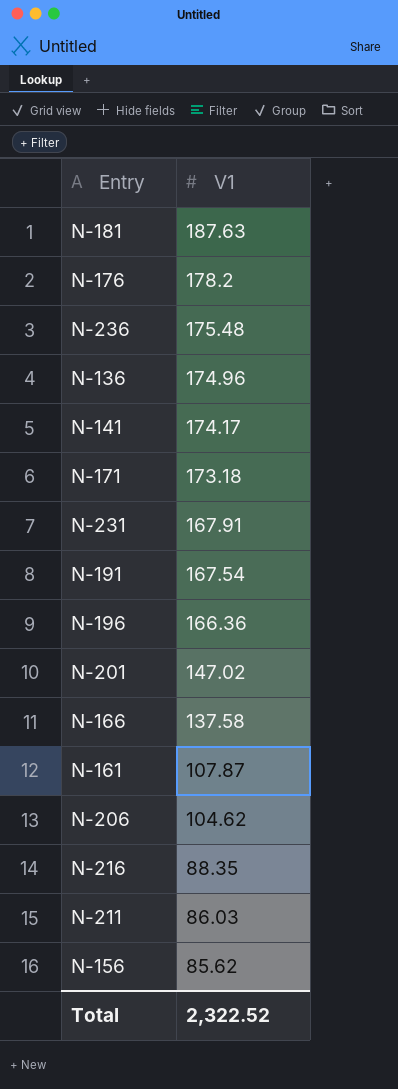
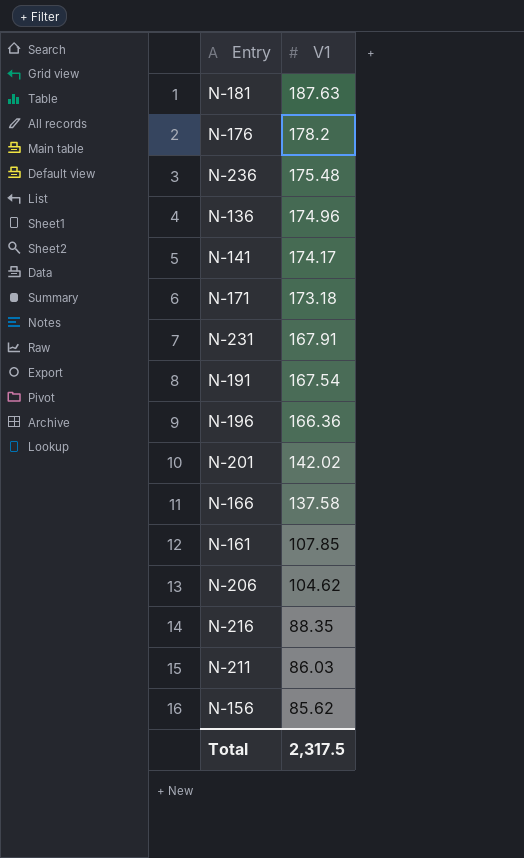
N-201 | V1: 147.02 -> 142.02
N-161 | V1: 107.87 -> 107.85
Total | V1: 2,322.52 -> 2,317.5

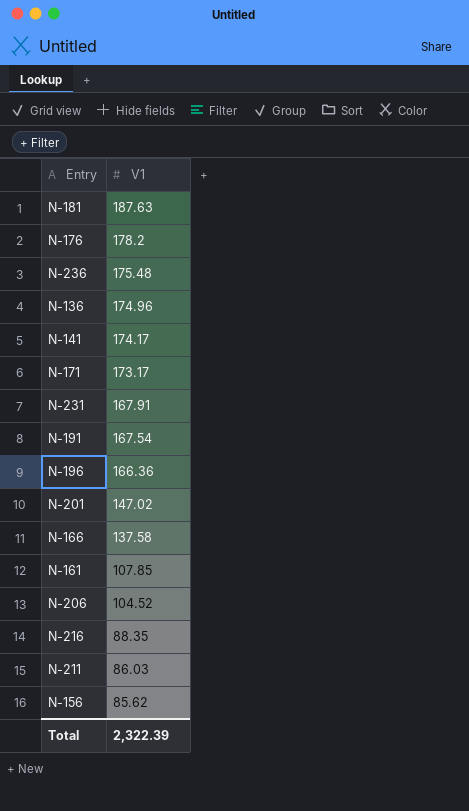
N-171 | V1: 173.18 -> 173.17
N-201 | V1: 142.02 -> 147.02
N-206 | V1: 104.62 -> 104.52
Total | V1: 2,317.5 -> 2,322.39

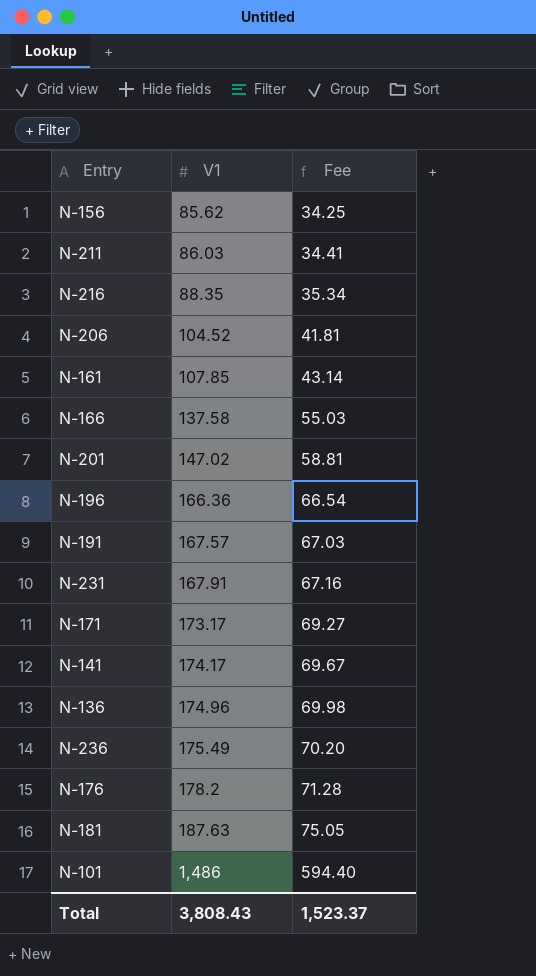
row order: V1 descending -> V1 ascending
column Fee | formula: none -> [V1] * 0.4
N-191 | V1: 167.54 -> 167.57
N-236 | V1: 175.48 -> 175.49
row N-101: none -> 1,486 | 594.40
Total | V1: 2,322.39 -> 3,808.43

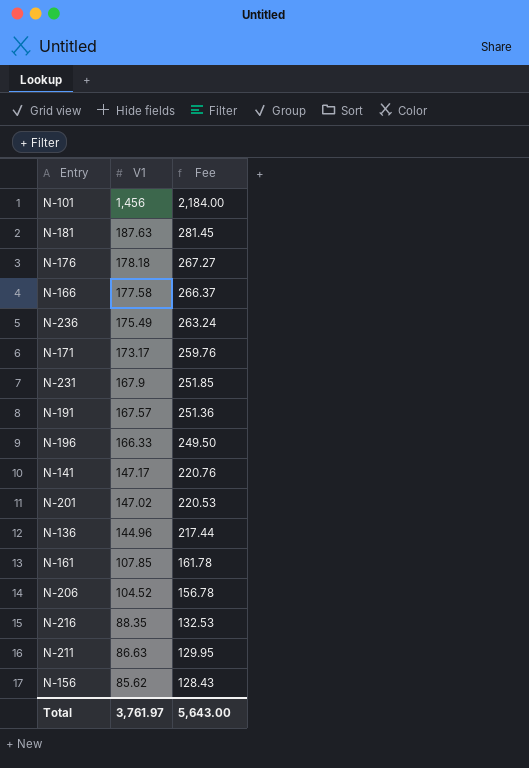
row order: V1 ascending -> V1 descending
column Fee | formula: [V1] * 0.4 -> [V1] * 1.5
N-101 | V1: 1,486 -> 1,456
N-176 | V1: 178.2 -> 178.18
N-166 | V1: 137.58 -> 177.58
N-231 | V1: 167.91 -> 167.9
N-196 | V1: 166.36 -> 166.33
N-141 | V1: 174.17 -> 147.17
N-136 | V1: 174.96 -> 144.96
N-211 | V1: 86.03 -> 86.63
Total | V1: 3,808.43 -> 3,761.97
Total | Fee: 1,523.37 -> 5,643.00

